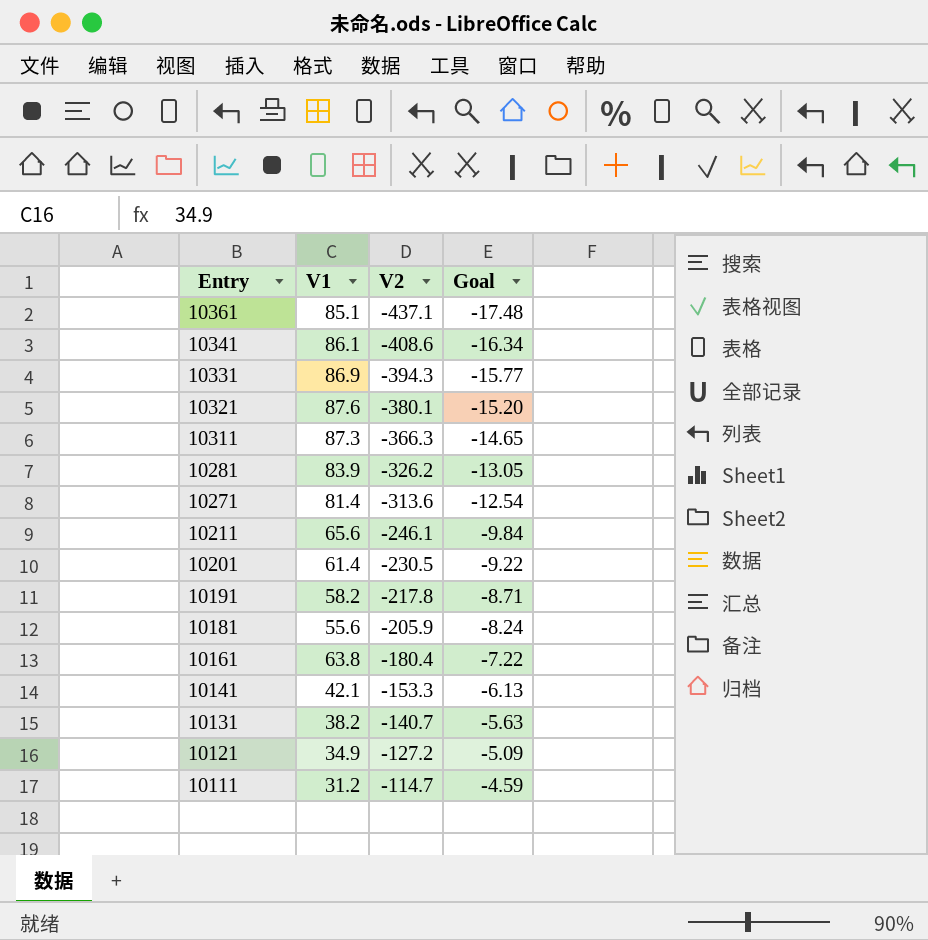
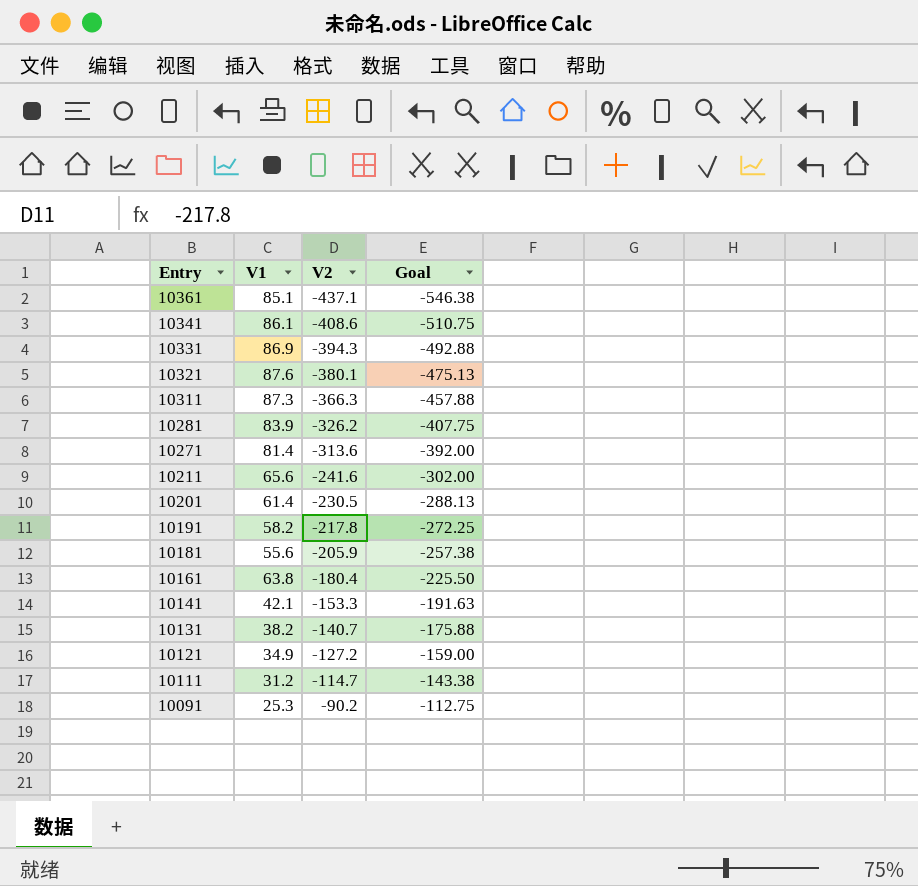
column Goal | formula: [V2] * 0.04 -> [V2] * 1.25
10211 | V2: -246.1 -> -241.6
row 10091: none -> 25.3 | -90.2 | -112.75

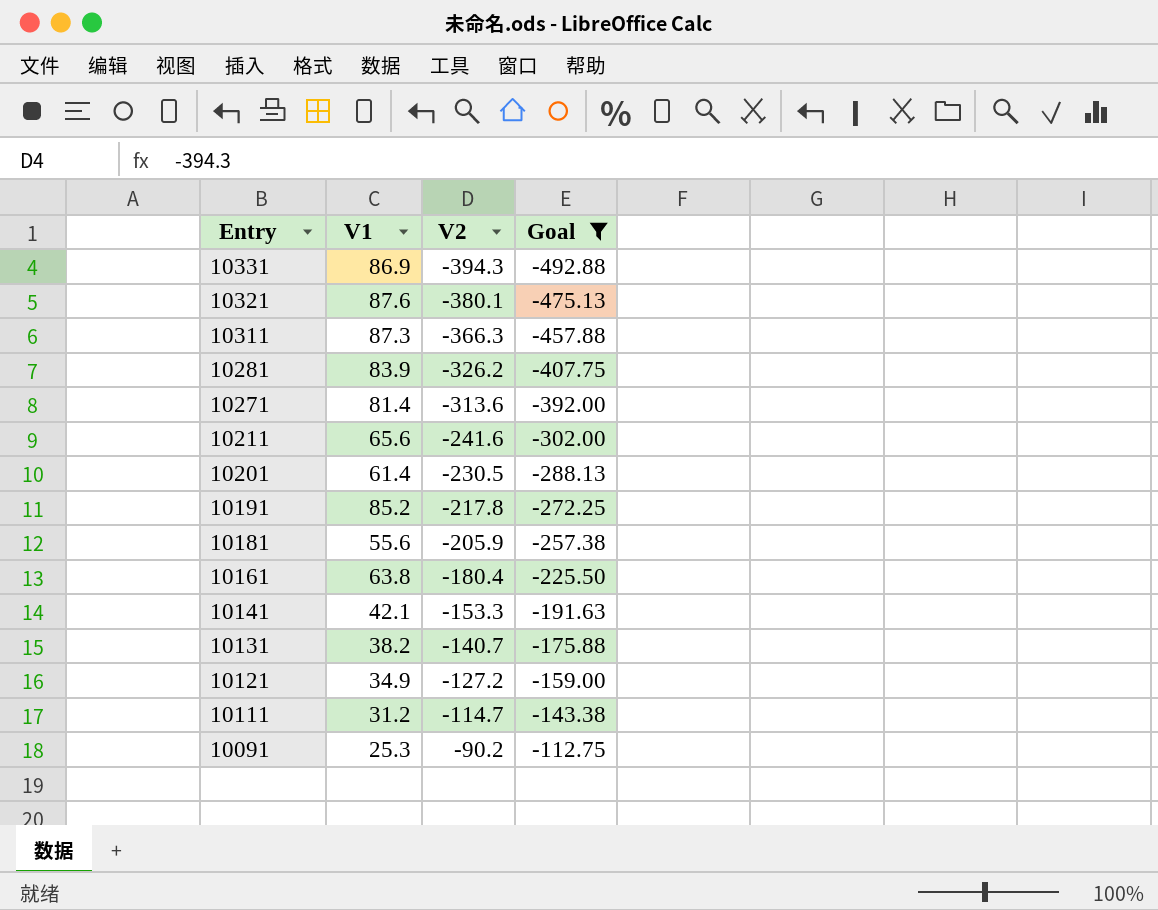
filter: none -> Goal >= -492.88
10191 | V1: 58.2 -> 85.2

